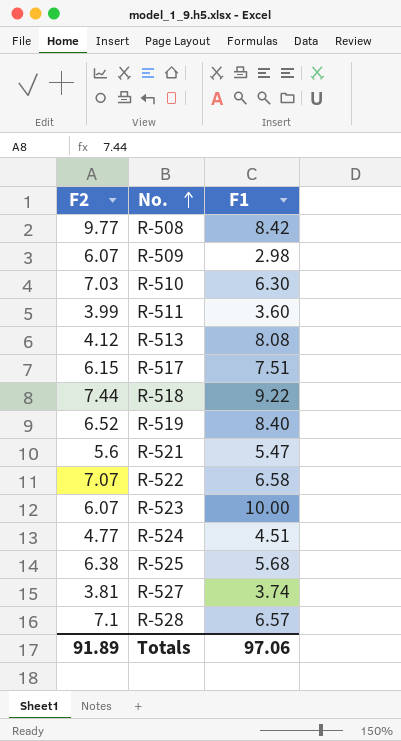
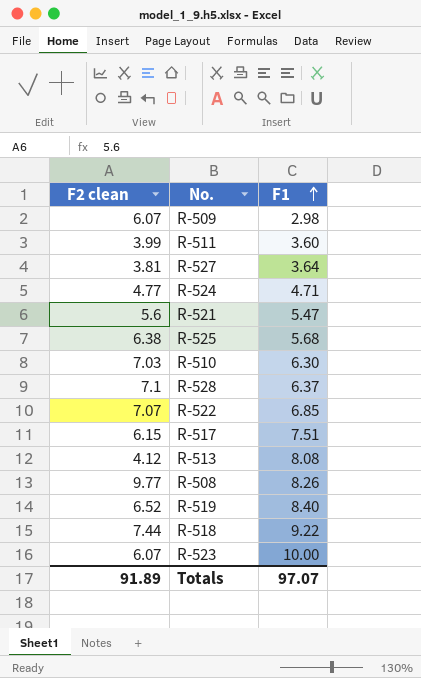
row order: No. ascending -> F1 ascending
column name: F2 -> F2 clean
R-527 | F1: 3.74 -> 3.64
R-524 | F1: 4.51 -> 4.71
R-528 | F1: 6.57 -> 6.37
R-522 | F1: 6.58 -> 6.85
R-508 | F1: 8.42 -> 8.26
Totals | F1: 97.06 -> 97.07

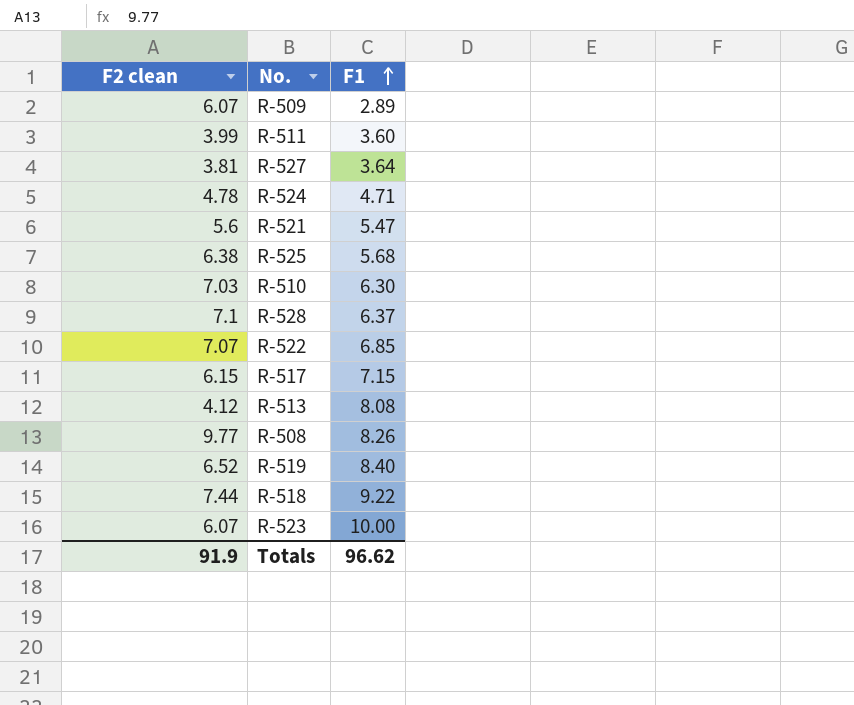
R-509 | F1: 2.98 -> 2.89
R-524 | F2 clean: 4.77 -> 4.78
R-517 | F1: 7.51 -> 7.15
Totals | F2 clean: 91.89 -> 91.9
Totals | F1: 97.07 -> 96.62

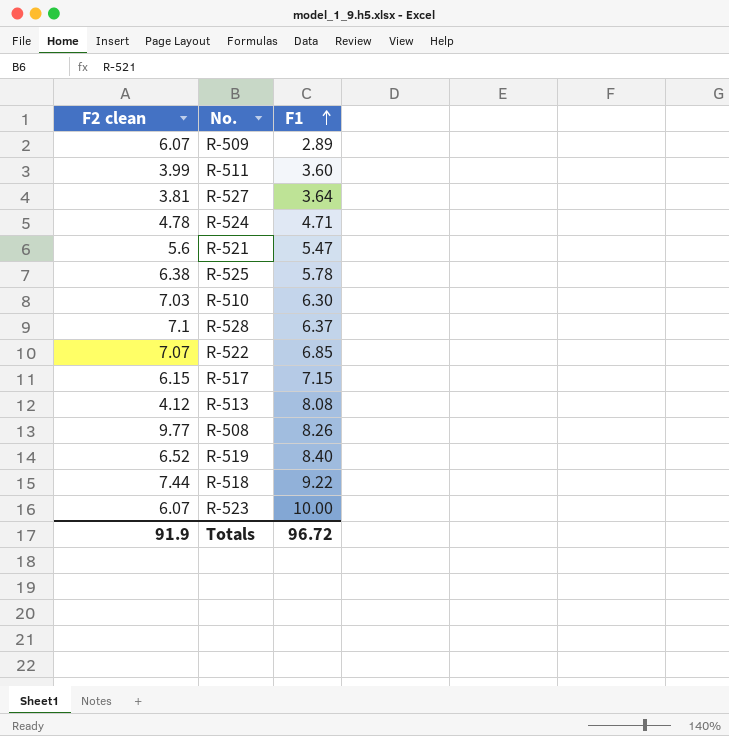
R-525 | F1: 5.68 -> 5.78
Totals | F1: 96.62 -> 96.72

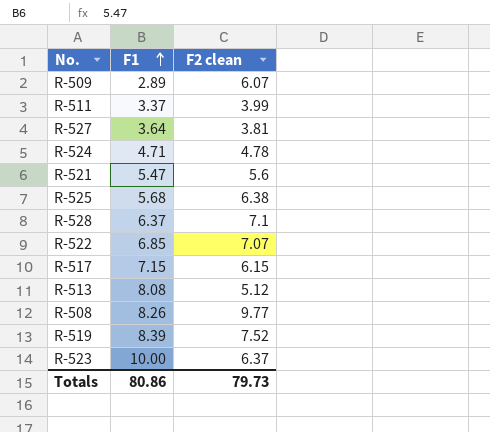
column F2 clean | position: 1 -> 3
row R-510: 7.03 | 6.30 -> none
row R-518: 7.44 | 9.22 -> none
R-511 | F1: 3.60 -> 3.37
R-525 | F1: 5.78 -> 5.68
R-513 | F2 clean: 4.12 -> 5.12
R-519 | F1: 8.40 -> 8.39
R-519 | F2 clean: 6.52 -> 7.52
R-523 | F2 clean: 6.07 -> 6.37
Totals | F1: 96.72 -> 80.86
Totals | F2 clean: 91.9 -> 79.73

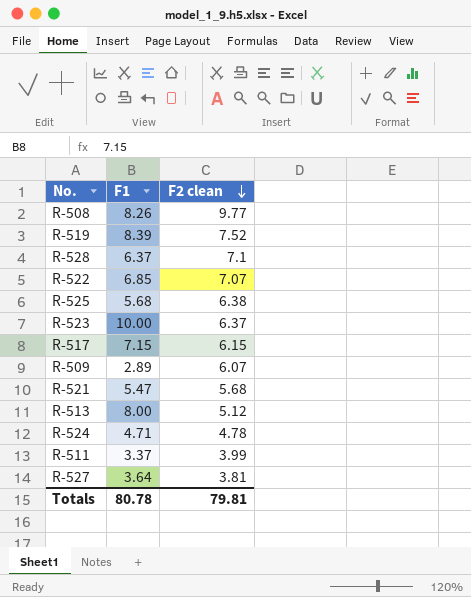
row order: F1 ascending -> F2 clean descending
R-521 | F2 clean: 5.6 -> 5.68
R-513 | F1: 8.08 -> 8.00
Totals | F1: 80.86 -> 80.78
Totals | F2 clean: 79.73 -> 79.81

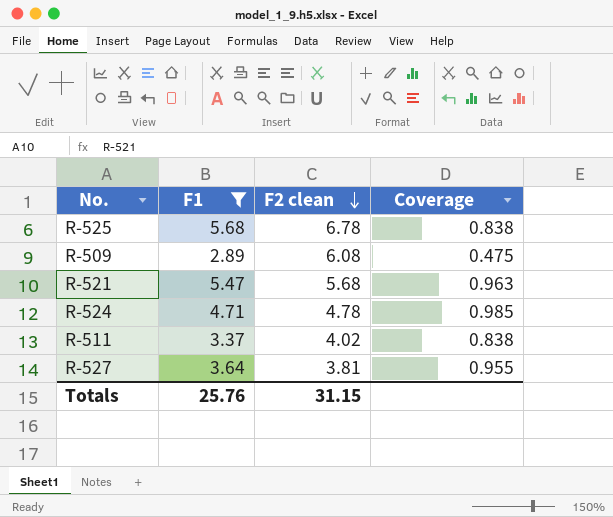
filter: none -> F1 <= 5.68
column Coverage | formula: none -> [F1] / [F2 clean]
R-525 | F2 clean: 6.38 -> 6.78
R-509 | F2 clean: 6.07 -> 6.08
R-511 | F2 clean: 3.99 -> 4.02
Totals | F1: 80.78 -> 25.76
Totals | F2 clean: 79.81 -> 31.15

